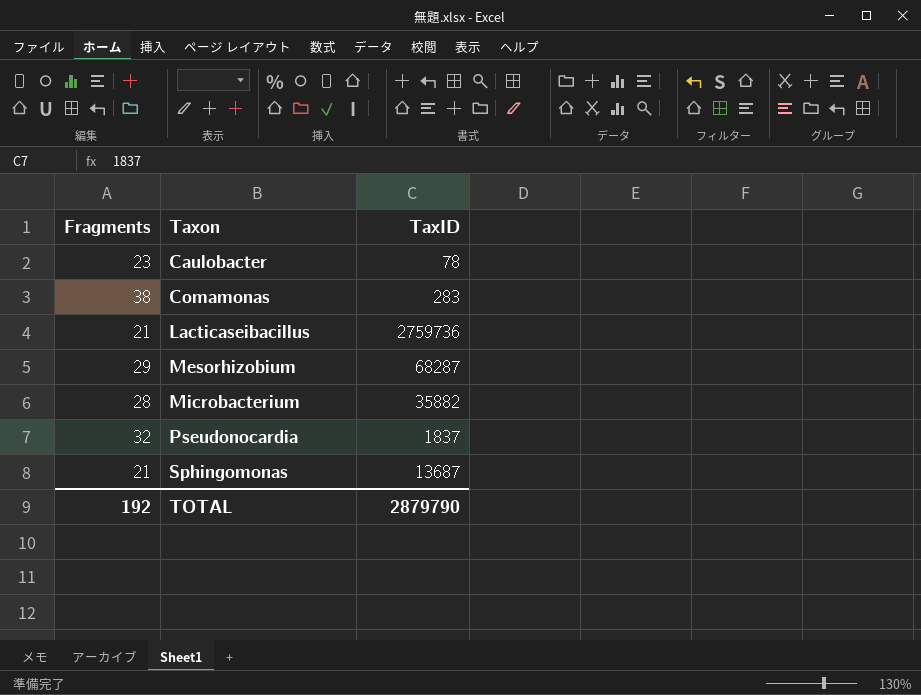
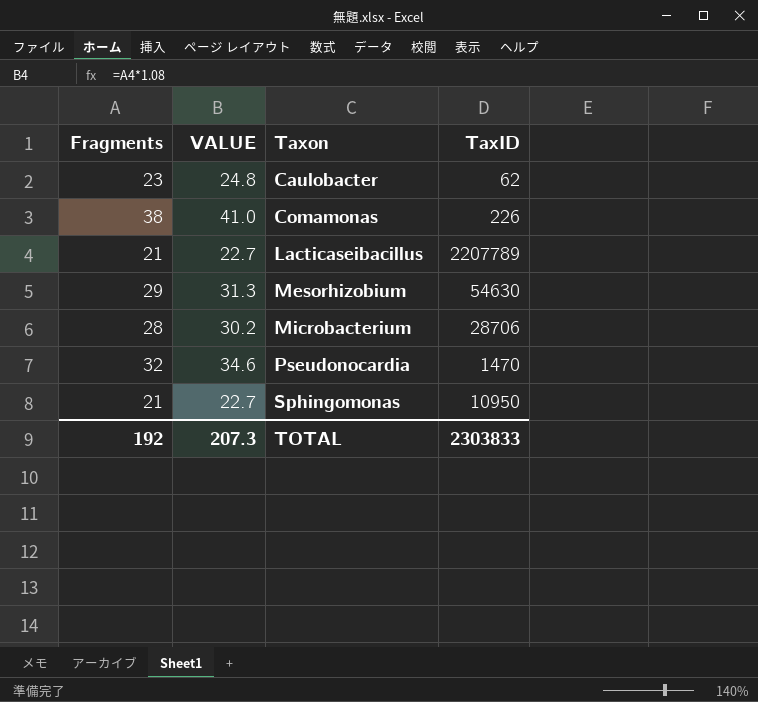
column VALUE | formula: none -> [Fragments] * 1.08
Caulobacter | TaxID: 78 -> 62
Comamonas | TaxID: 283 -> 226
Lacticaseibacillus | TaxID: 2759736 -> 2207789
Mesorhizobium | TaxID: 68287 -> 54630
Microbacterium | TaxID: 35882 -> 28706
Pseudonocardia | TaxID: 1837 -> 1470
Sphingomonas | TaxID: 13687 -> 10950
TOTAL | TaxID: 2879790 -> 2303833

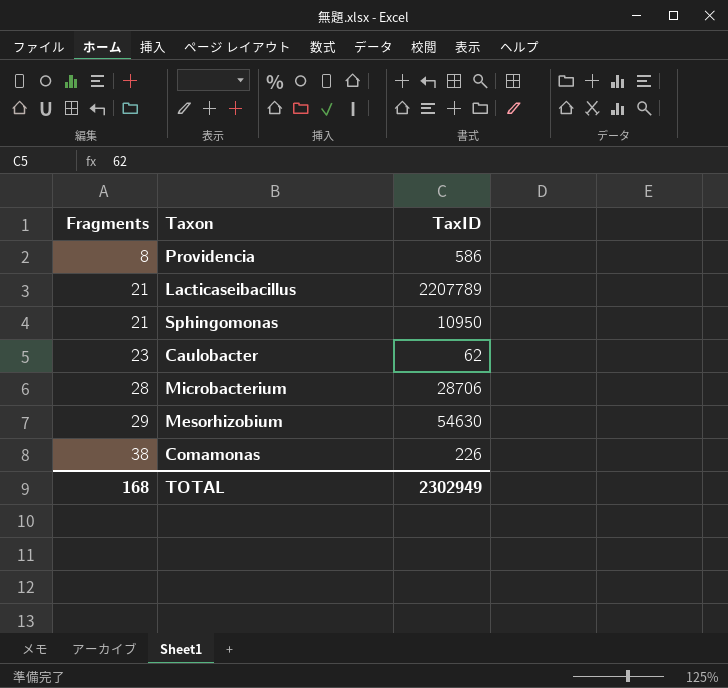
row order: Taxon ascending -> Fragments ascending
column VALUE | formula: [Fragments] * 1.08 -> none
row Pseudonocardia: 32 | 34.6 | 1470 -> none
row Providencia: none -> 8 | 586
TOTAL | Fragments: 192 -> 168
TOTAL | TaxID: 2303833 -> 2302949

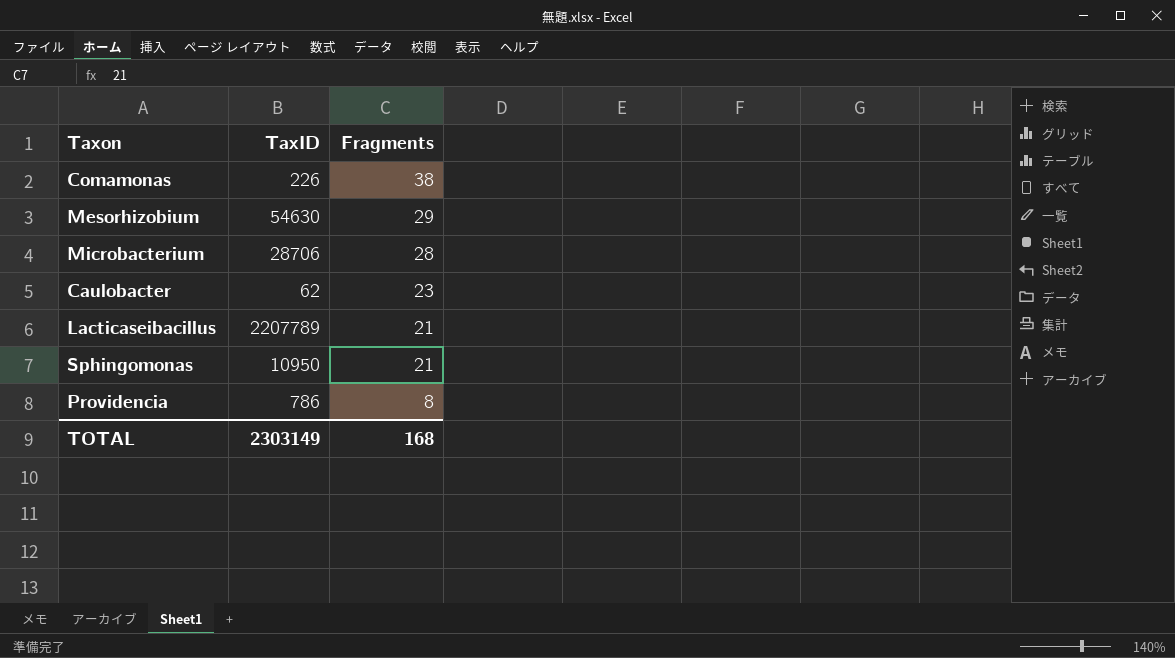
row order: Fragments ascending -> Fragments descending
column Fragments | position: 1 -> 3
Providencia | TaxID: 586 -> 786
TOTAL | TaxID: 2302949 -> 2303149

